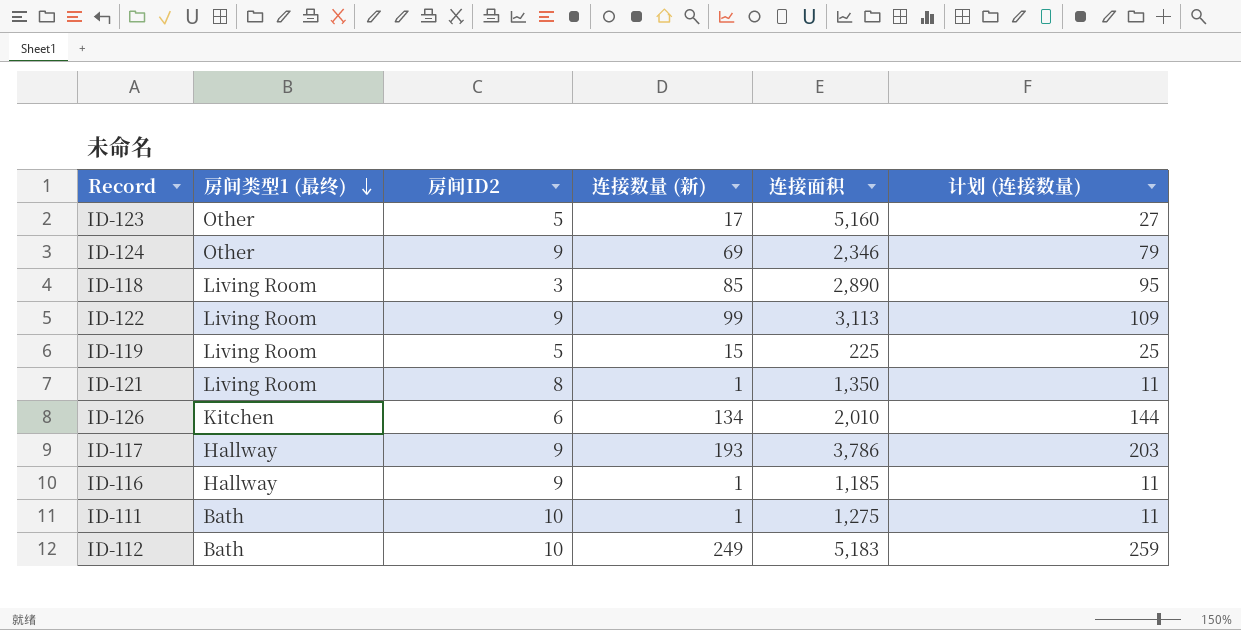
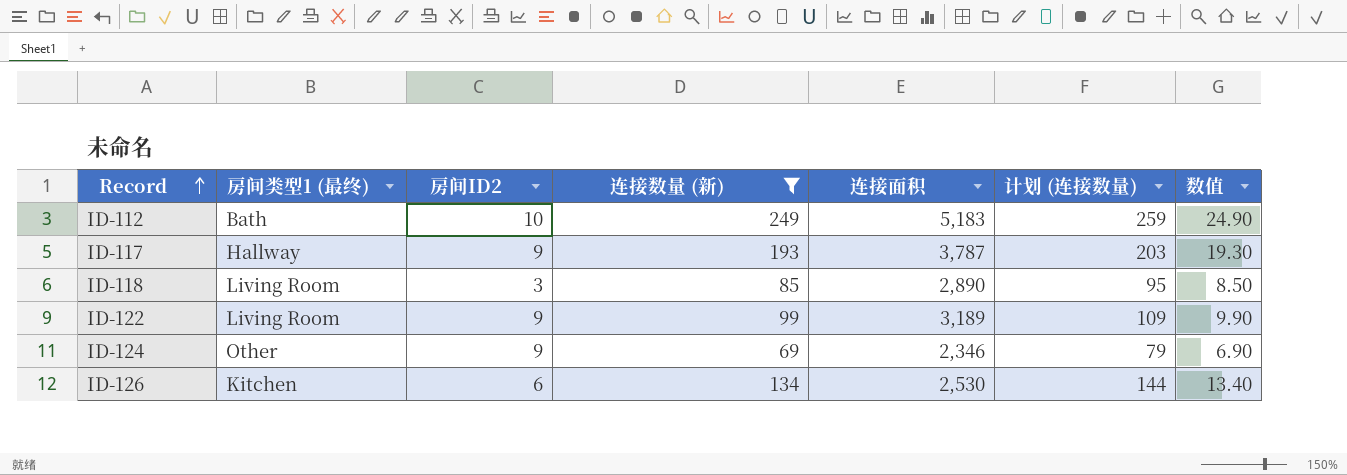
filter: none -> 连接数量 (新) >= 69
row order: 房间类型1 (最终) descending -> Record ascending
column 数值 | formula: none -> [连接数量 (新)] * 0.1
ID-117 | 连接面积: 3,786 -> 3,787
ID-122 | 连接面积: 3,113 -> 3,189
ID-126 | 连接面积: 2,010 -> 2,530

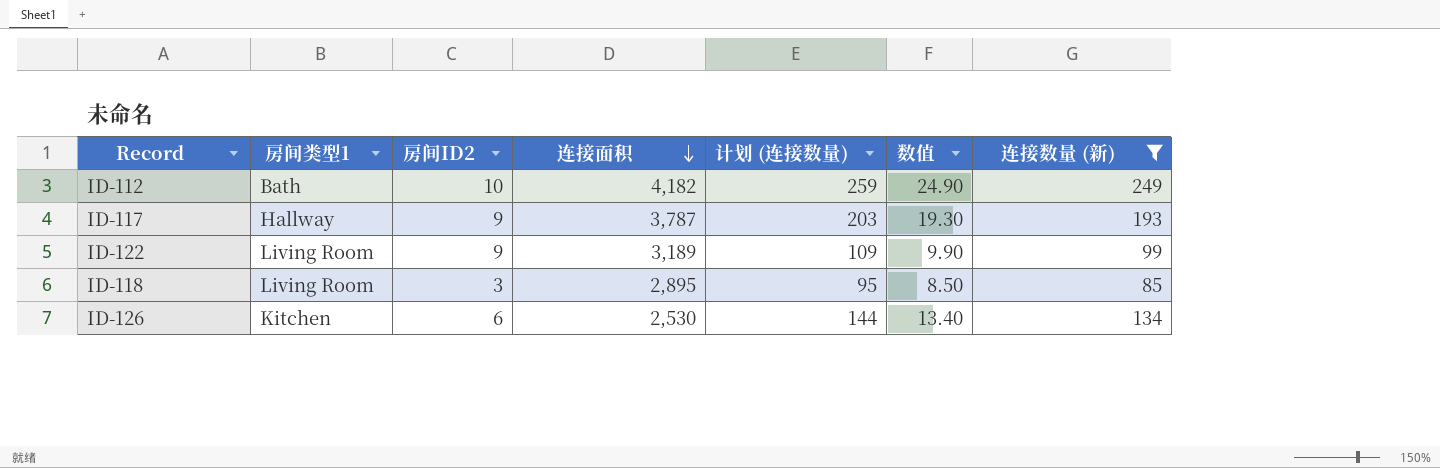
row order: Record ascending -> 连接面积 descending
column name: 房间类型1 (最终) -> 房间类型1
column 连接数量 (新) | position: 4 -> 7
row ID-124: Other | 9 | 69 | 2,346 | 79 | 6.90 -> none
ID-112 | 连接面积: 5,183 -> 4,182
ID-118 | 连接面积: 2,890 -> 2,895

